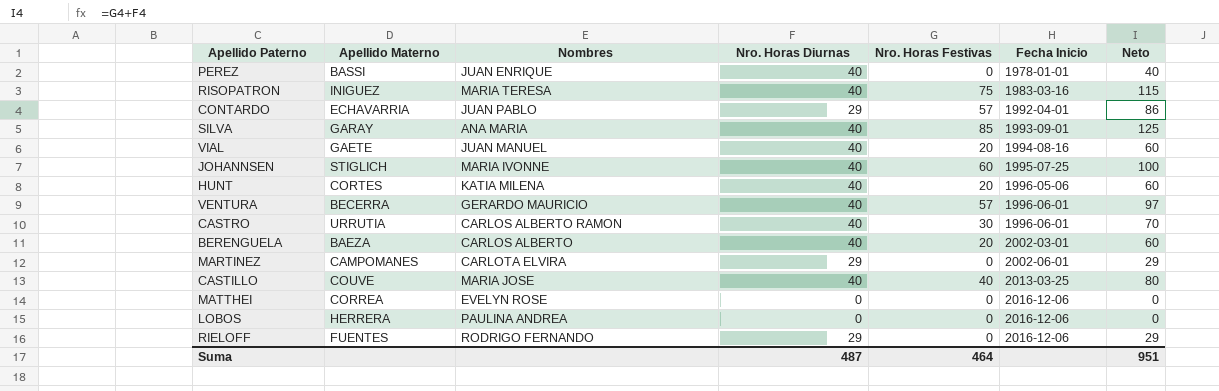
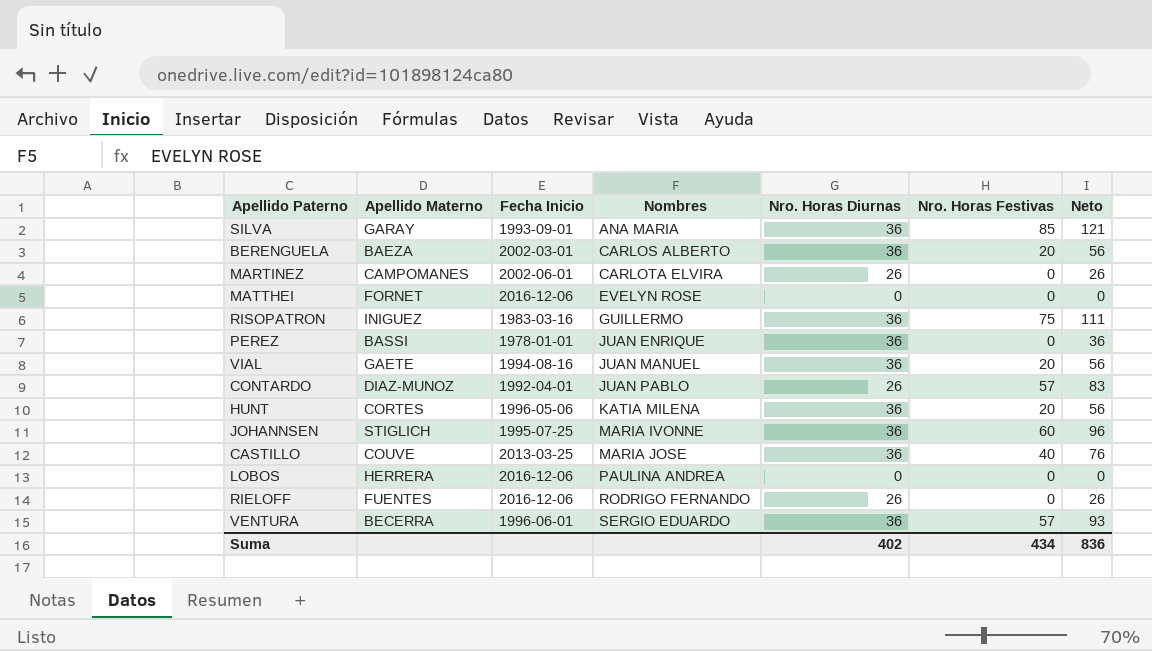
row order: Fecha Inicio ascending -> Nombres ascending
column Fecha Inicio | position: 6 -> 3
row CASTRO: URRUTIA | CARLOS ALBERTO RAMON | 40 | 30 | 1996-06-01 | 70 -> none
SILVA | Nro. Horas Diurnas: 40 -> 36
SILVA | Neto: 125 -> 121
BERENGUELA | Nro. Horas Diurnas: 40 -> 36
BERENGUELA | Neto: 60 -> 56
MARTINEZ | Nro. Horas Diurnas: 29 -> 26
MARTINEZ | Neto: 29 -> 26
MATTHEI | Apellido Materno: CORREA -> FORNET
RISOPATRON | Nombres: MARIA TERESA -> GUILLERMO
RISOPATRON | Nro. Horas Diurnas: 40 -> 36
RISOPATRON | Neto: 115 -> 111
PEREZ | Nro. Horas Diurnas: 40 -> 36
PEREZ | Neto: 40 -> 36
VIAL | Nro. Horas Diurnas: 40 -> 36
VIAL | Neto: 60 -> 56
CONTARDO | Apellido Materno: ECHAVARRIA -> DIAZ-MUNOZ
CONTARDO | Nro. Horas Diurnas: 29 -> 26
CONTARDO | Neto: 86 -> 83
HUNT | Nro. Horas Diurnas: 40 -> 36
HUNT | Neto: 60 -> 56
JOHANNSEN | Nro. Horas Diurnas: 40 -> 36
JOHANNSEN | Neto: 100 -> 96
CASTILLO | Nro. Horas Diurnas: 40 -> 36
CASTILLO | Neto: 80 -> 76
RIELOFF | Nro. Horas Diurnas: 29 -> 26
RIELOFF | Neto: 29 -> 26
VENTURA | Nombres: GERARDO MAURICIO -> SERGIO EDUARDO
VENTURA | Nro. Horas Diurnas: 40 -> 36
VENTURA | Neto: 97 -> 93
Suma | Nro. Horas Diurnas: 487 -> 402
Suma | Nro. Horas Festivas: 464 -> 434
Suma | Neto: 951 -> 836

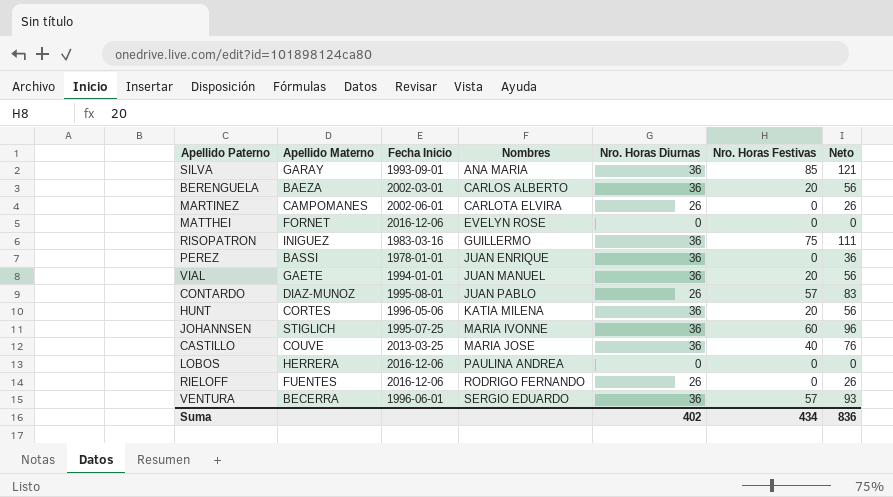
VIAL | Fecha Inicio: 1994-08-16 -> 1994-01-01
CONTARDO | Fecha Inicio: 1992-04-01 -> 1995-08-01

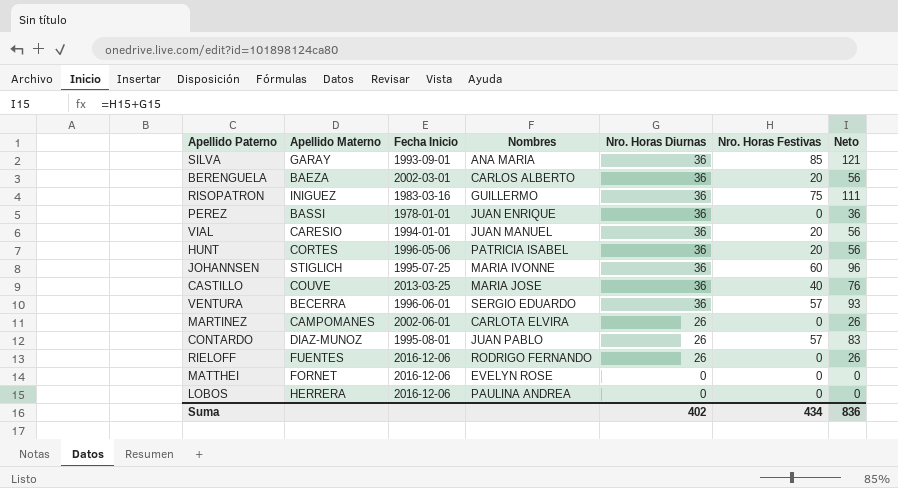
row order: Nombres ascending -> Nro. Horas Diurnas descending
VIAL | Apellido Materno: GAETE -> CARESIO
HUNT | Nombres: KATIA MILENA -> PATRICIA ISABEL

